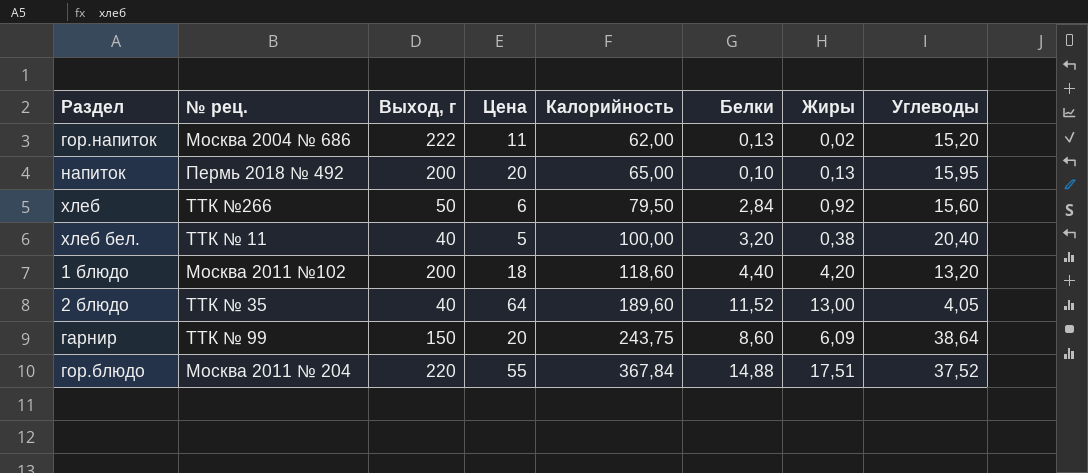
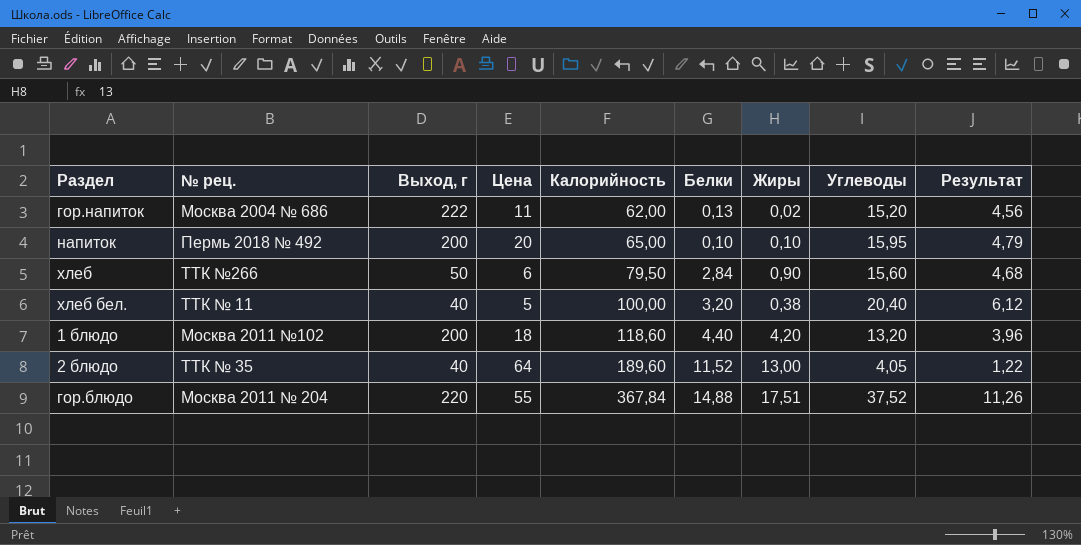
column Результат | formula: none -> [Углеводы] * 0,3
row гарнир: ТТК № 99 | 150 | 20 | 243,75 | 8,60 | 6,09 | 38,64 -> none
напиток | Жиры: 0,13 -> 0,10
хлеб | Жиры: 0,92 -> 0,90

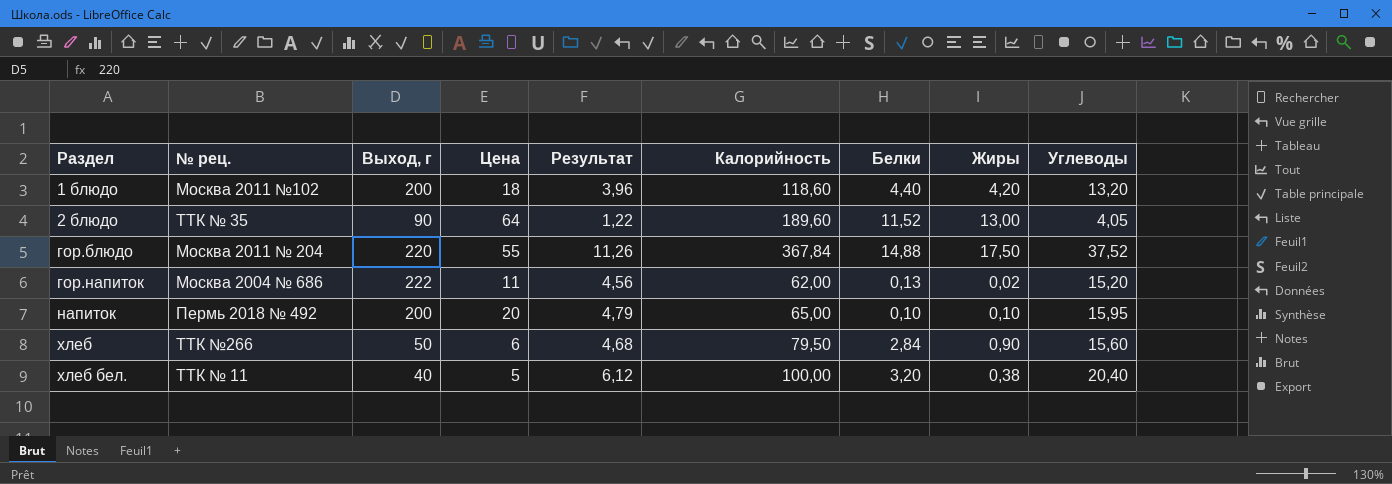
row order: Калорийность ascending -> Раздел ascending
column Результат | position: 9 -> 5
2 блюдо | Выход, г: 40 -> 90
гор.блюдо | Жиры: 17,51 -> 17,50

